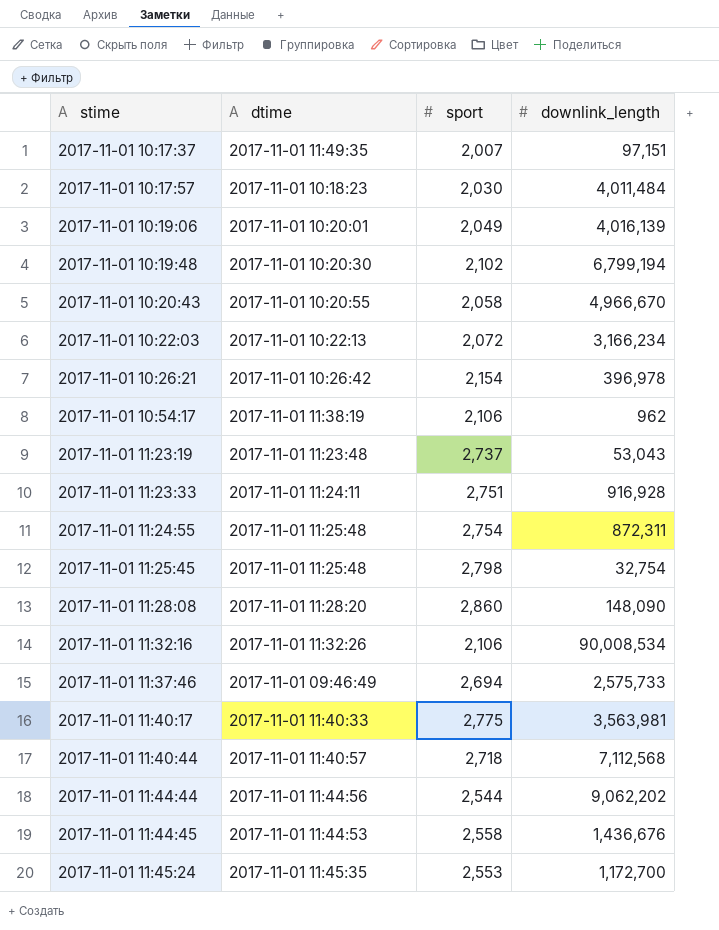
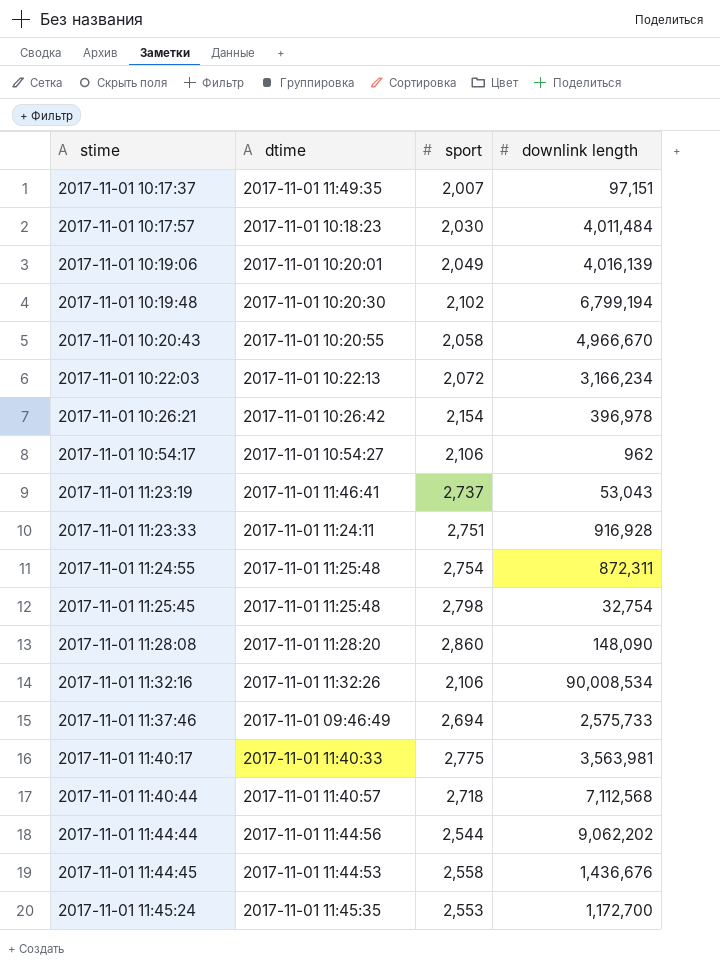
column name: downlink_length -> downlink length
2017-11-01 10:54:17 | dtime: 2017-11-01 11:38:19 -> 2017-11-01 10:54:27
2017-11-01 11:23:19 | dtime: 2017-11-01 11:23:48 -> 2017-11-01 11:46:41

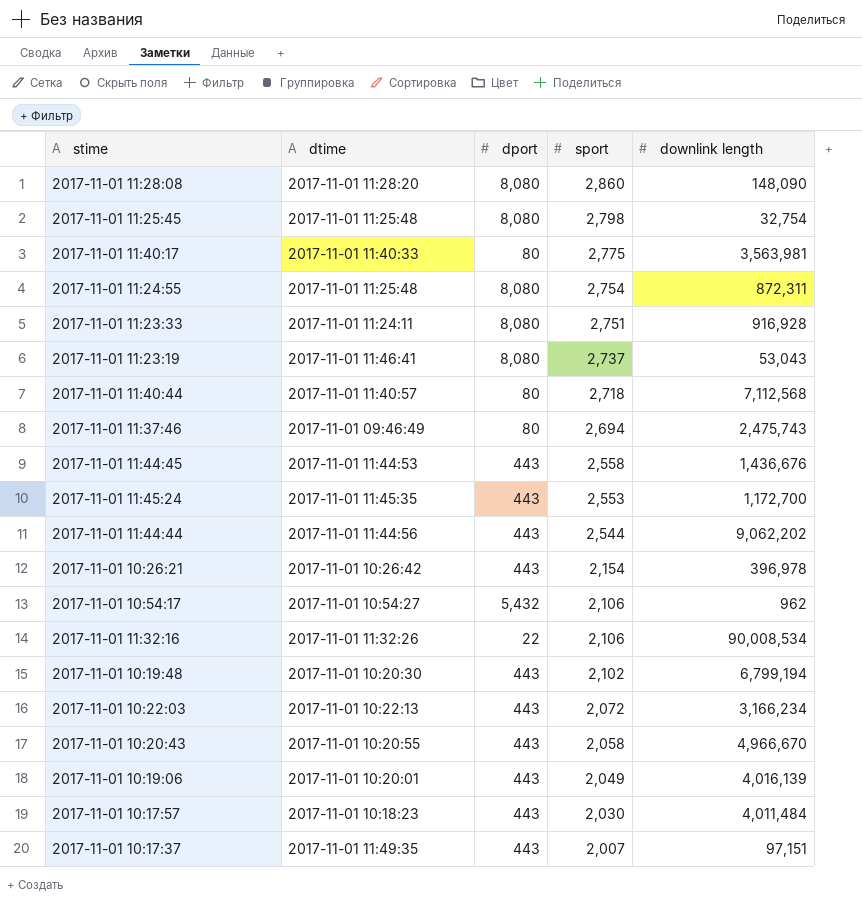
row order: stime ascending -> sport descending
column dport | position: none -> 3
2017-11-01 11:37:46 | downlink length: 2,575,733 -> 2,475,743

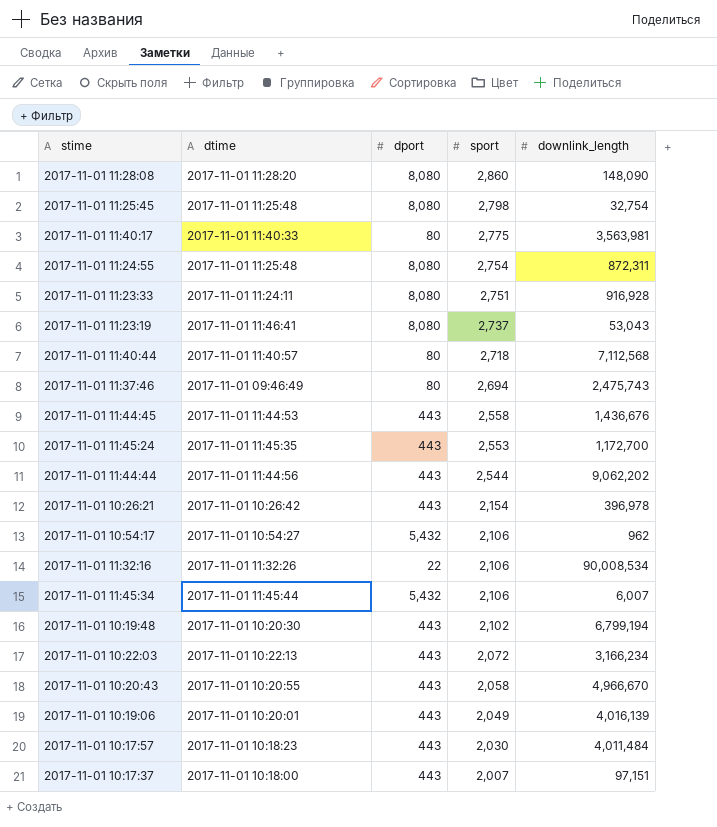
column name: downlink length -> downlink_length
row 2017-11-01 11:45:34: none -> 2017-11-01 11:45:44 | 5,432 | 2,106 | 6,007
2017-11-01 10:17:37 | dtime: 2017-11-01 11:49:35 -> 2017-11-01 10:18:00

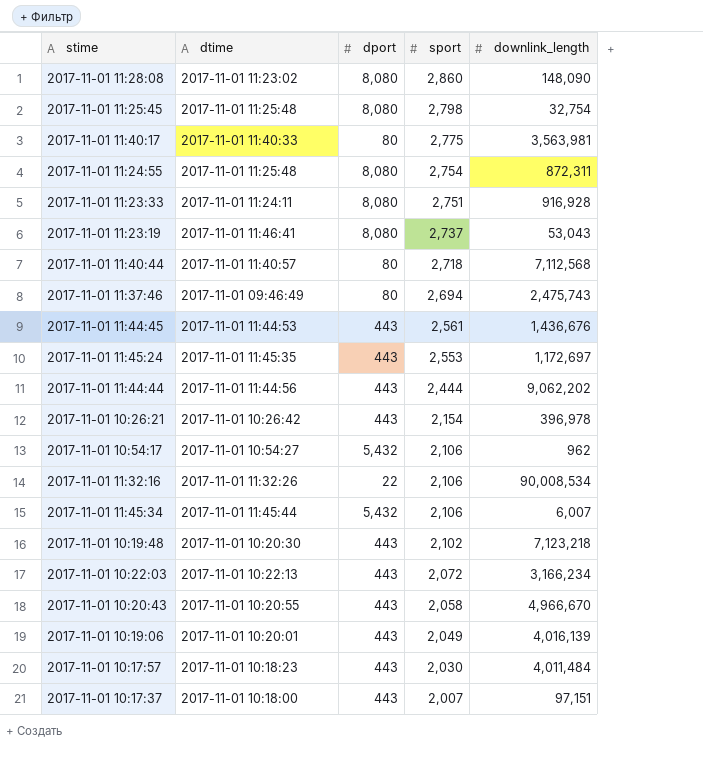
2017-11-01 11:28:08 | dtime: 2017-11-01 11:28:20 -> 2017-11-01 11:23:02
2017-11-01 11:44:45 | sport: 2,558 -> 2,561
2017-11-01 11:45:24 | downlink_length: 1,172,700 -> 1,172,697
2017-11-01 11:44:44 | sport: 2,544 -> 2,444
2017-11-01 10:19:48 | downlink_length: 6,799,194 -> 7,123,218

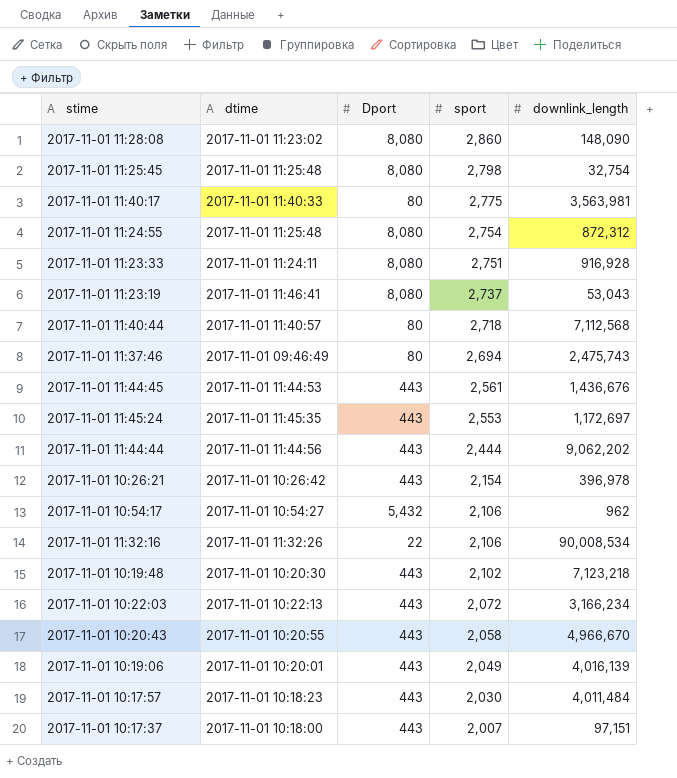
column name: dport -> Dport
row 2017-11-01 11:45:34: 2017-11-01 11:45:44 | 5,432 | 2,106 | 6,007 -> none
2017-11-01 11:24:55 | downlink_length: 872,311 -> 872,312

